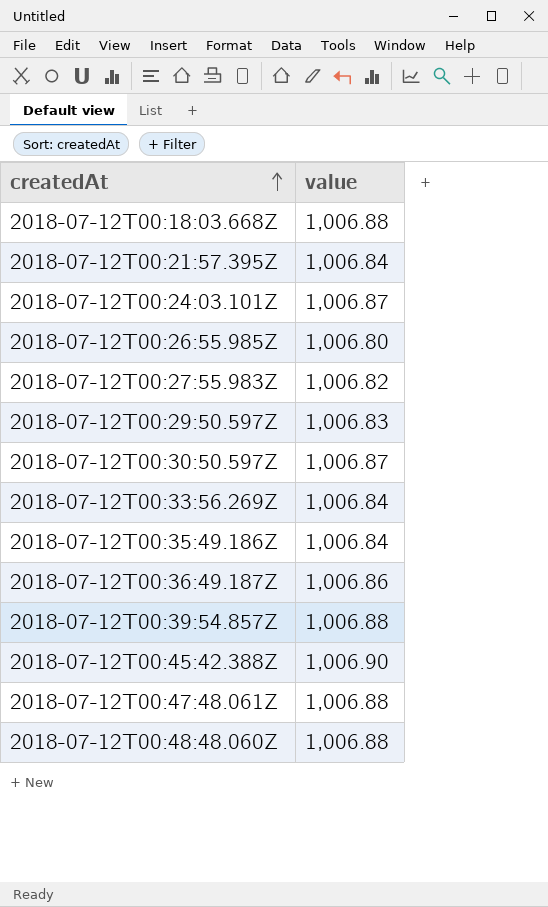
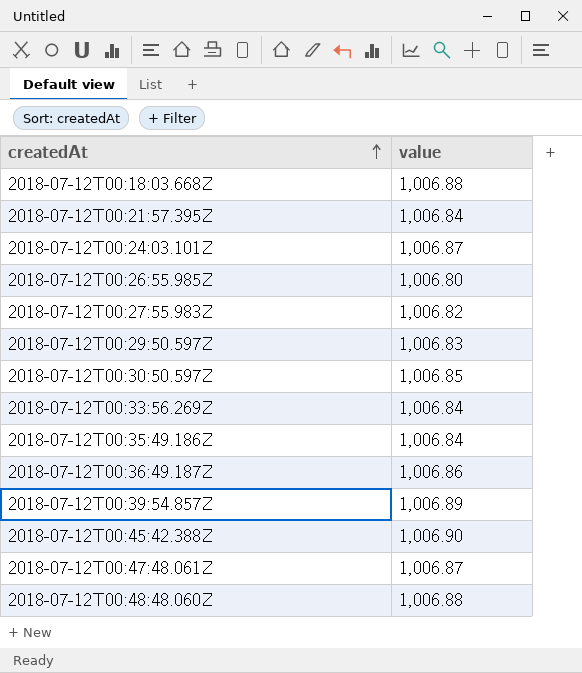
2018-07-12T00:30:50.597Z | value: 1,006.87 -> 1,006.85
2018-07-12T00:39:54.857Z | value: 1,006.88 -> 1,006.89
2018-07-12T00:47:48.061Z | value: 1,006.88 -> 1,006.87

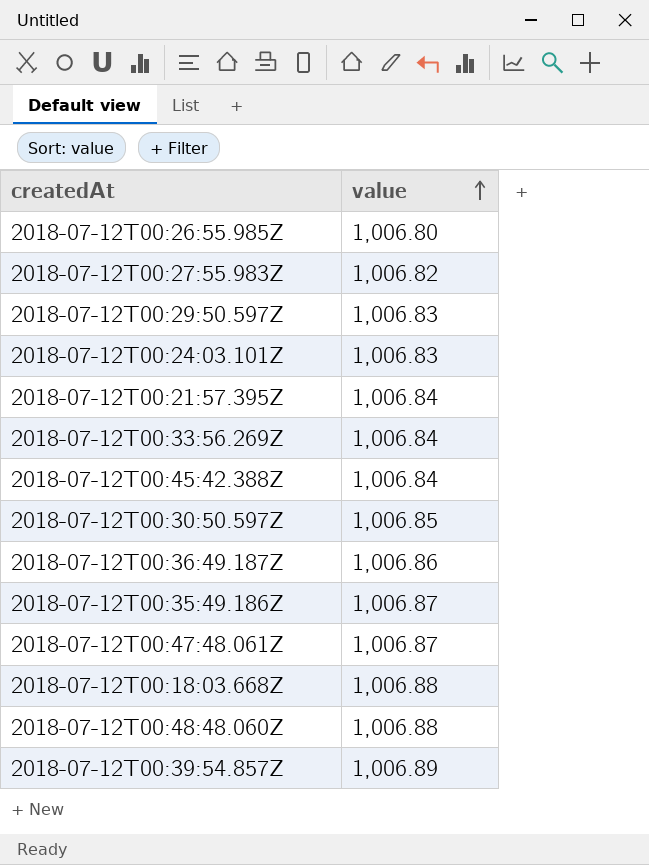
row order: createdAt ascending -> value ascending
2018-07-12T00:24:03.101Z | value: 1,006.87 -> 1,006.83
2018-07-12T00:45:42.388Z | value: 1,006.90 -> 1,006.84
2018-07-12T00:35:49.186Z | value: 1,006.84 -> 1,006.87

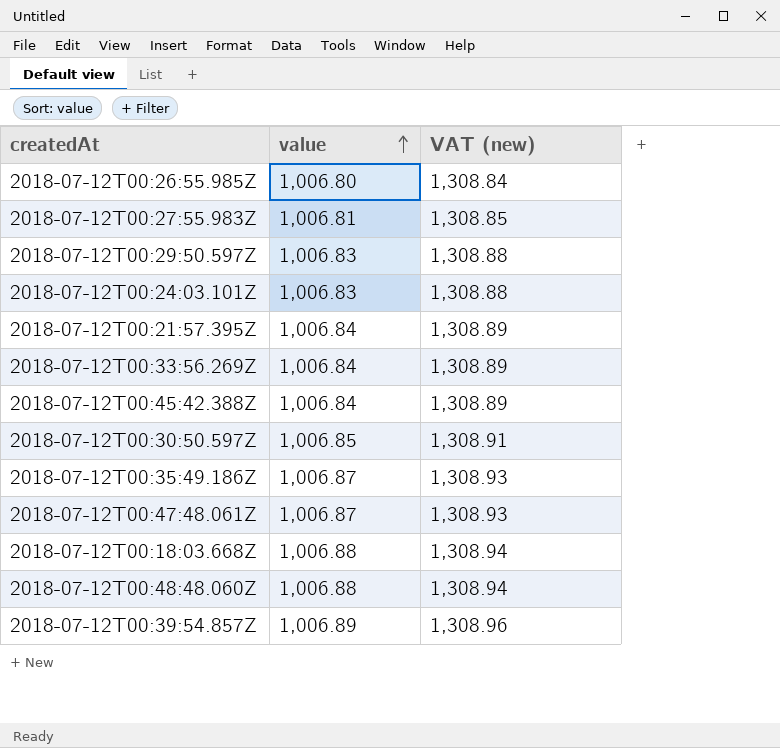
column VAT (new) | formula: none -> [value] * 1.3
row 2018-07-12T00:36:49.187Z: 1,006.86 -> none
2018-07-12T00:27:55.983Z | value: 1,006.82 -> 1,006.81

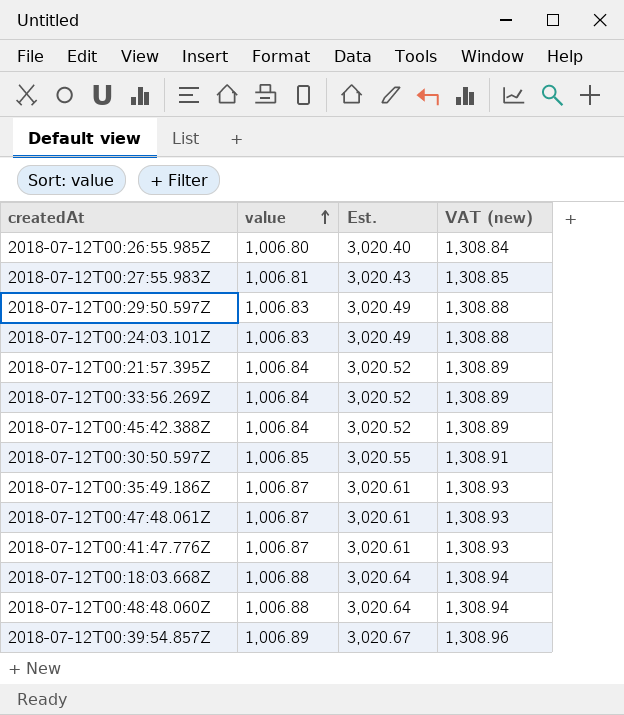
column Est. | formula: none -> [value] * 3
row 2018-07-12T00:41:47.776Z: none -> 1,006.87 | 3,020.61 | 1,308.93

